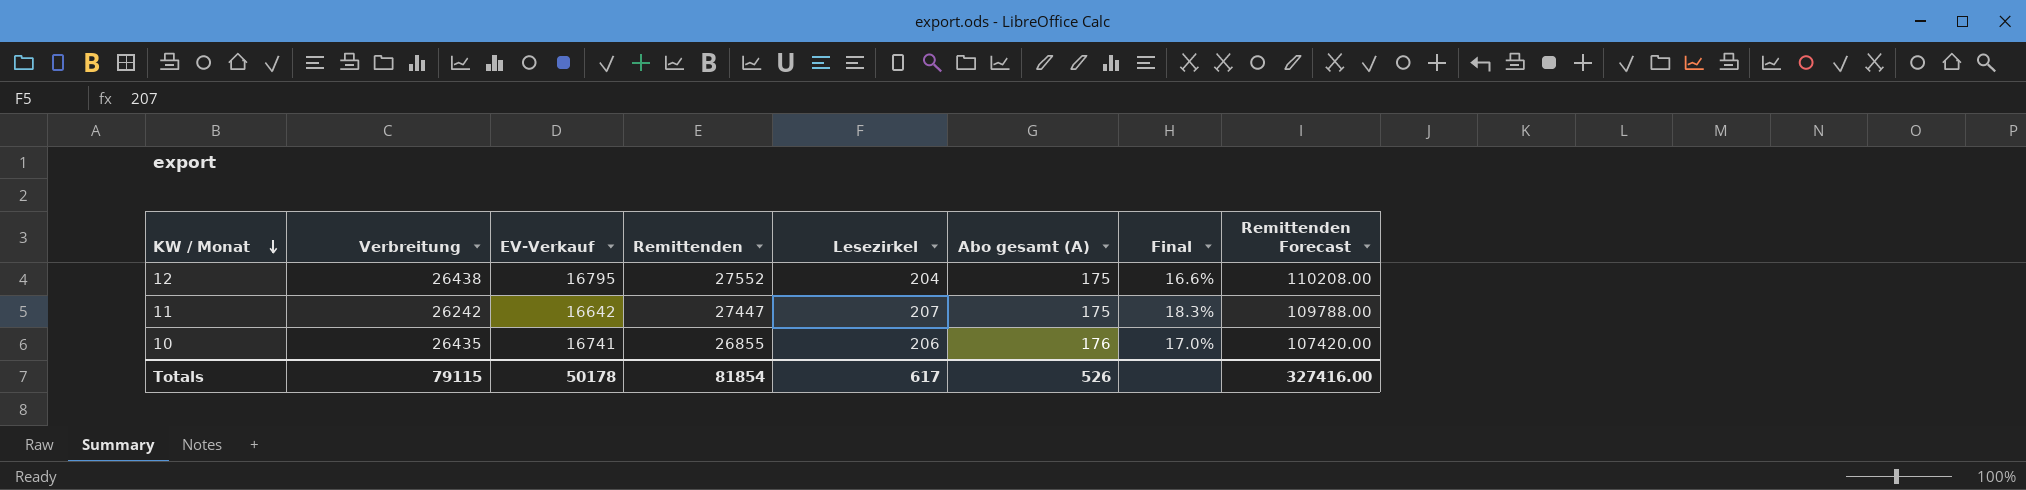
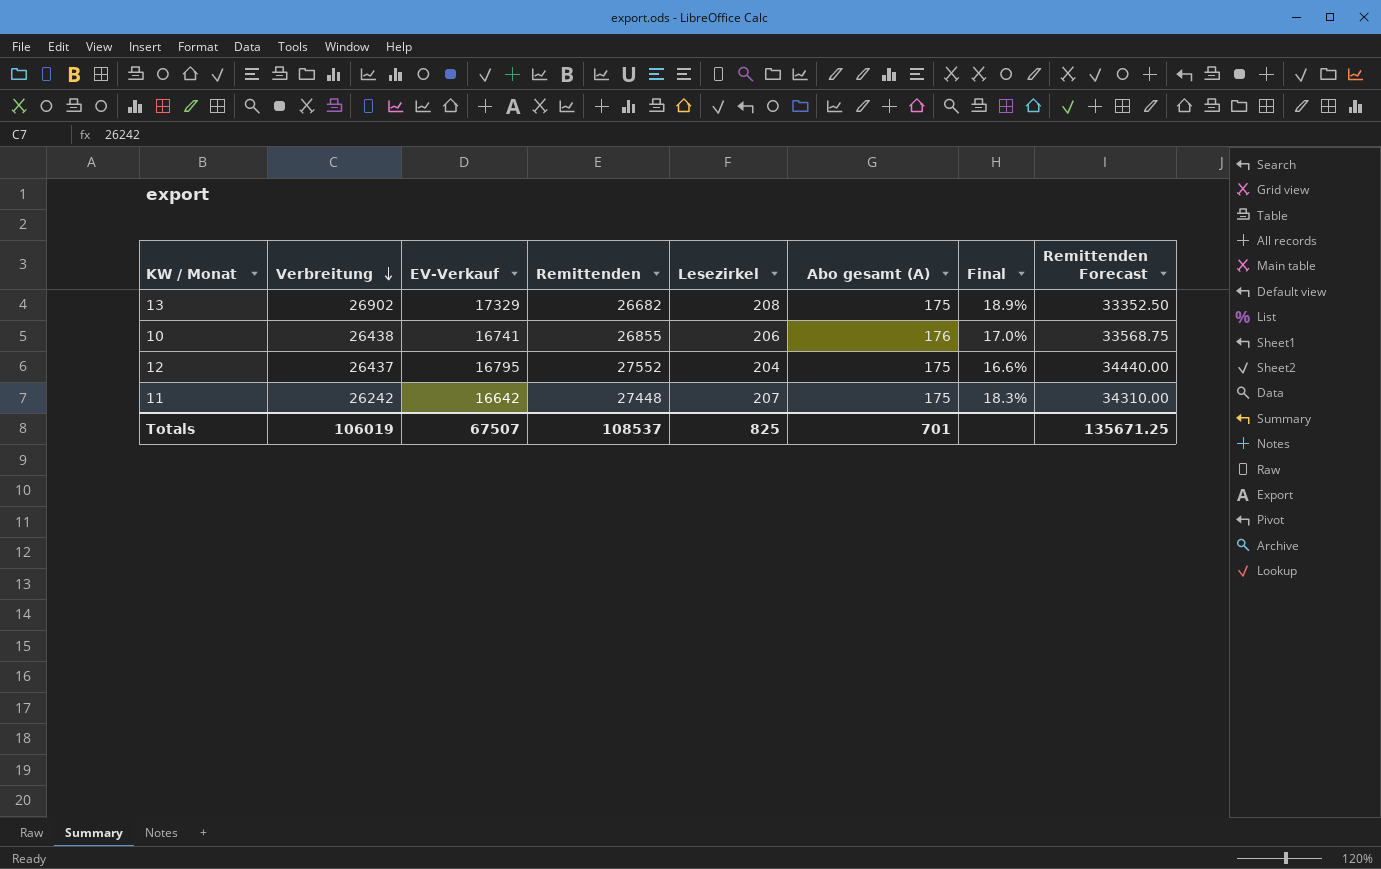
row order: KW / Monat descending -> Verbreitung descending
column Remittenden Forecast | formula: [Remittenden] * 4 -> [Remittenden] * 1.25
row 13: none -> 26902 | 17329 | 26682 | 208 | 175 | 18.9% | 33352.50
10 | Verbreitung: 26435 -> 26438
12 | Verbreitung: 26438 -> 26437
11 | Remittenden: 27447 -> 27448
Totals | Verbreitung: 79115 -> 106019
Totals | EV-Verkauf: 50178 -> 67507
Totals | Remittenden: 81854 -> 108537
Totals | Lesezirkel: 617 -> 825
Totals | Abo gesamt (A): 526 -> 701
Totals | Remittenden Forecast: 327416.00 -> 135671.25

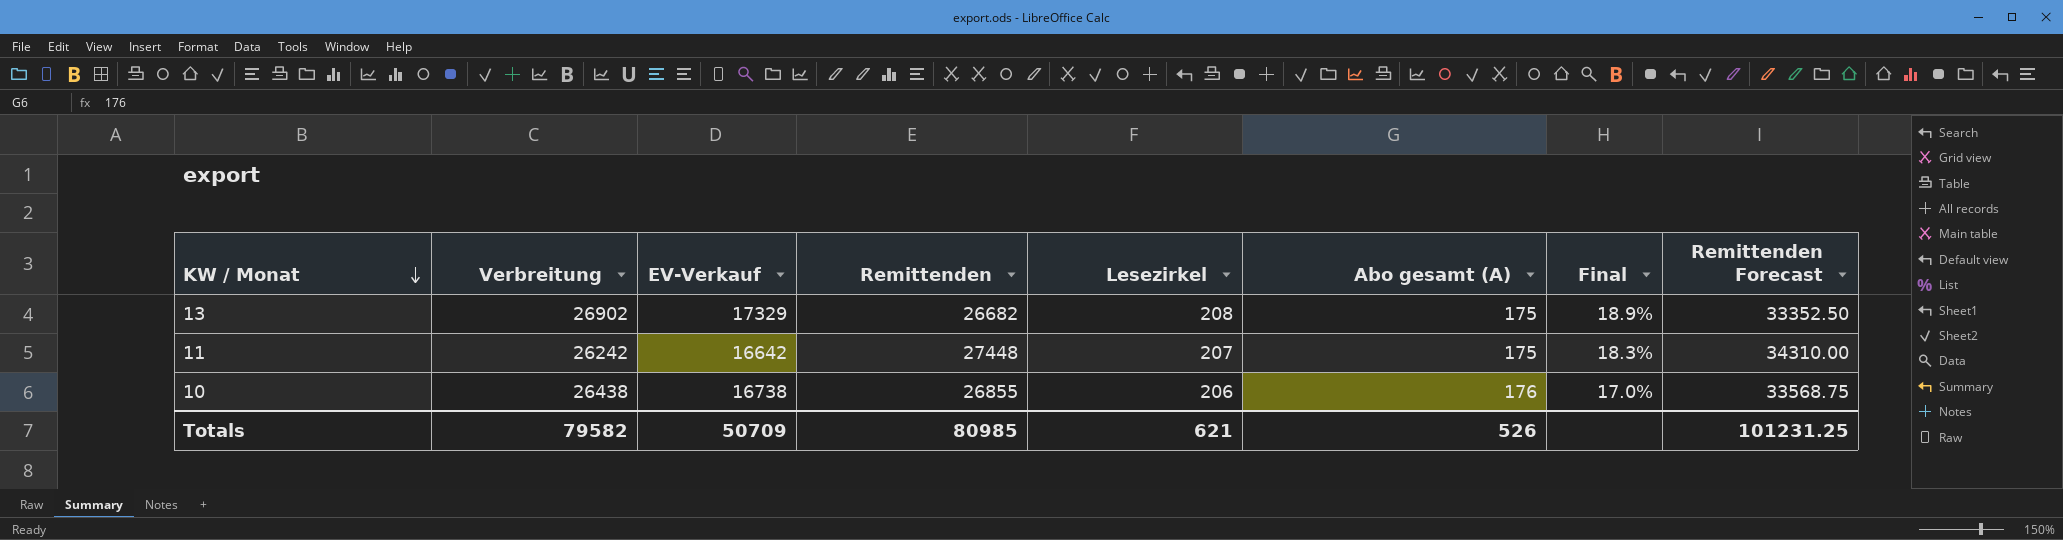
row order: Verbreitung descending -> KW / Monat descending
row 12: 26437 | 16795 | 27552 | 204 | 175 | 16.6% | 34440.00 -> none
10 | EV-Verkauf: 16741 -> 16738
Totals | Verbreitung: 106019 -> 79582
Totals | EV-Verkauf: 67507 -> 50709
Totals | Remittenden: 108537 -> 80985
Totals | Lesezirkel: 825 -> 621
Totals | Abo gesamt (A): 701 -> 526
Totals | Remittenden Forecast: 135671.25 -> 101231.25

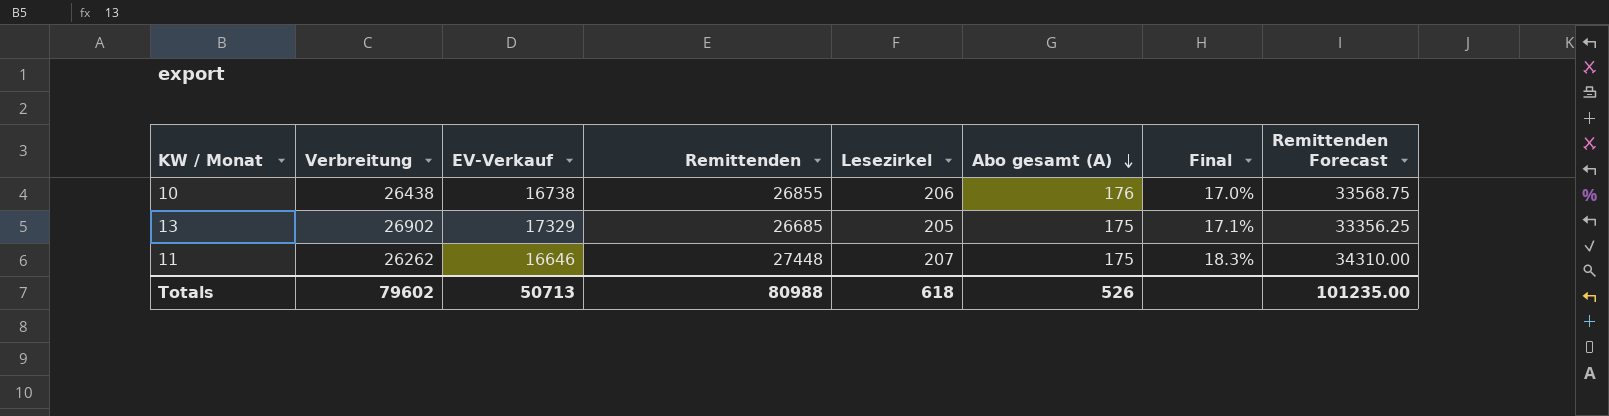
row order: KW / Monat descending -> Abo gesamt (A) descending
13 | Remittenden: 26682 -> 26685
13 | Lesezirkel: 208 -> 205
13 | Final: 18.9% -> 17.1%
13 | Remittenden Forecast: 33352.50 -> 33356.25
11 | Verbreitung: 26242 -> 26262
11 | EV-Verkauf: 16642 -> 16646
Totals | Verbreitung: 79582 -> 79602
Totals | EV-Verkauf: 50709 -> 50713
Totals | Remittenden: 80985 -> 80988
Totals | Lesezirkel: 621 -> 618
Totals | Remittenden Forecast: 101231.25 -> 101235.00

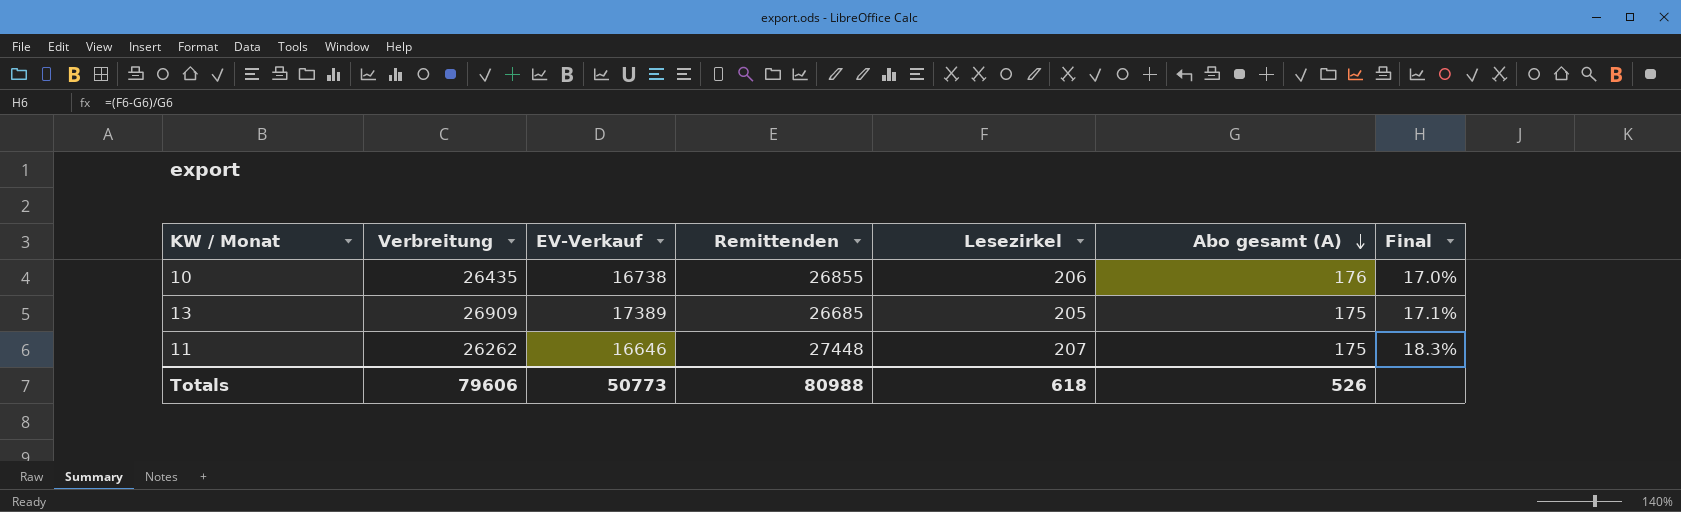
column Remittenden Forecast | formula: [Remittenden] * 1.25 -> none
10 | Verbreitung: 26438 -> 26435
13 | Verbreitung: 26902 -> 26909
13 | EV-Verkauf: 17329 -> 17389
Totals | Verbreitung: 79602 -> 79606
Totals | EV-Verkauf: 50713 -> 50773

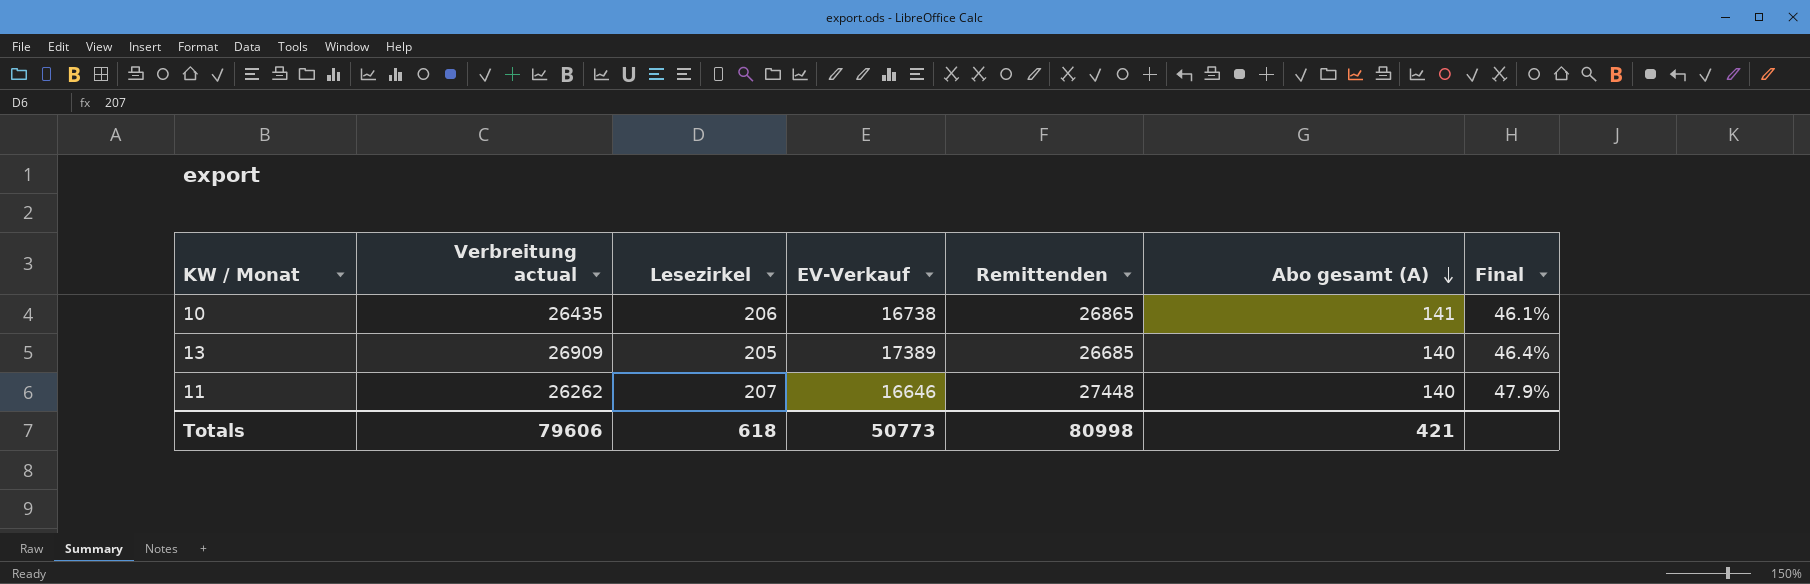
column name: Verbreitung -> Verbreitung actual
column Lesezirkel | position: 5 -> 3
10 | Remittenden: 26855 -> 26865
10 | Abo gesamt (A): 176 -> 141
10 | Final: 17.0% -> 46.1%
13 | Abo gesamt (A): 175 -> 140
13 | Final: 17.1% -> 46.4%
11 | Abo gesamt (A): 175 -> 140
11 | Final: 18.3% -> 47.9%
Totals | Remittenden: 80988 -> 80998
Totals | Abo gesamt (A): 526 -> 421

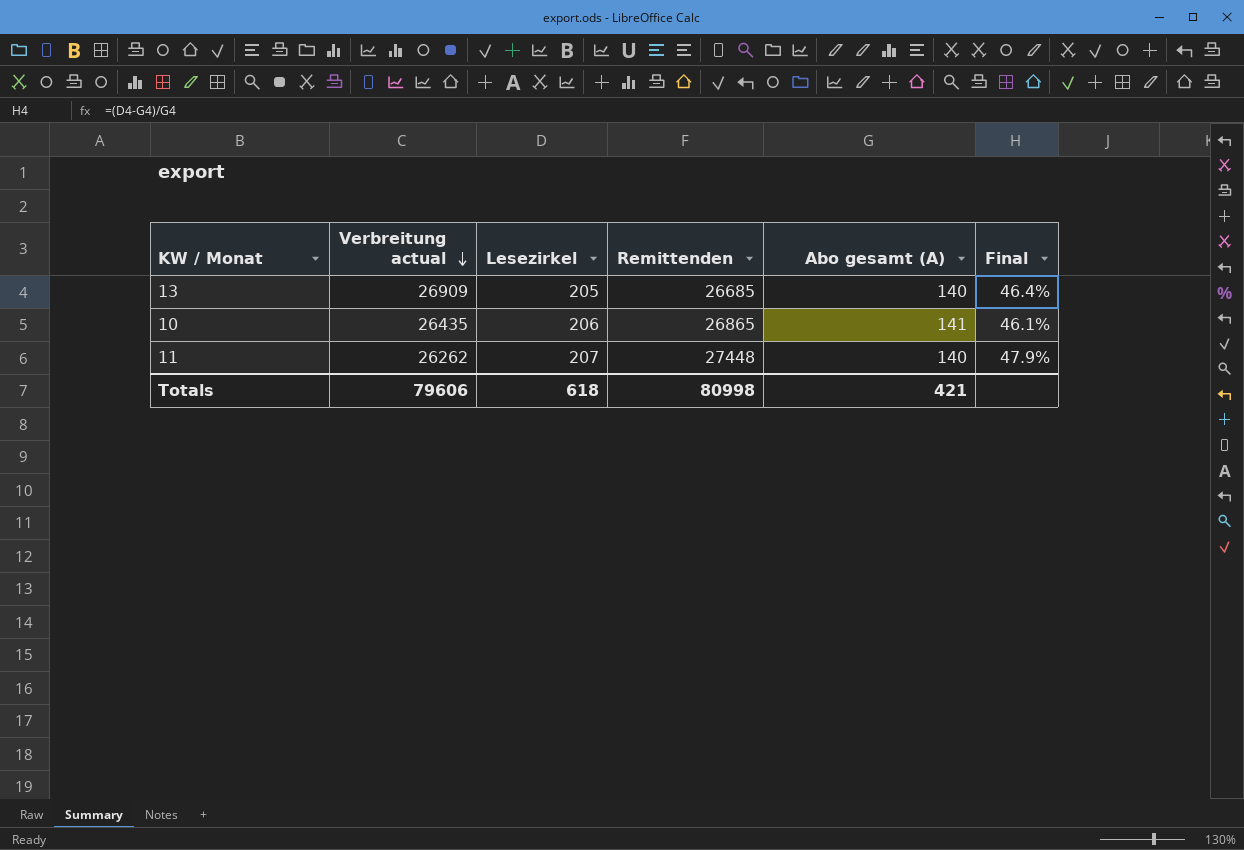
row order: Abo gesamt (A) descending -> Verbreitung actual descending
column EV-Verkauf | position: 4 -> none

